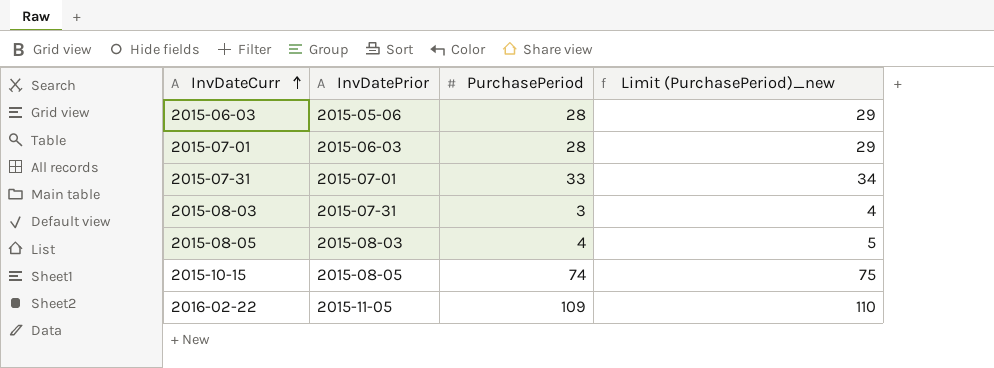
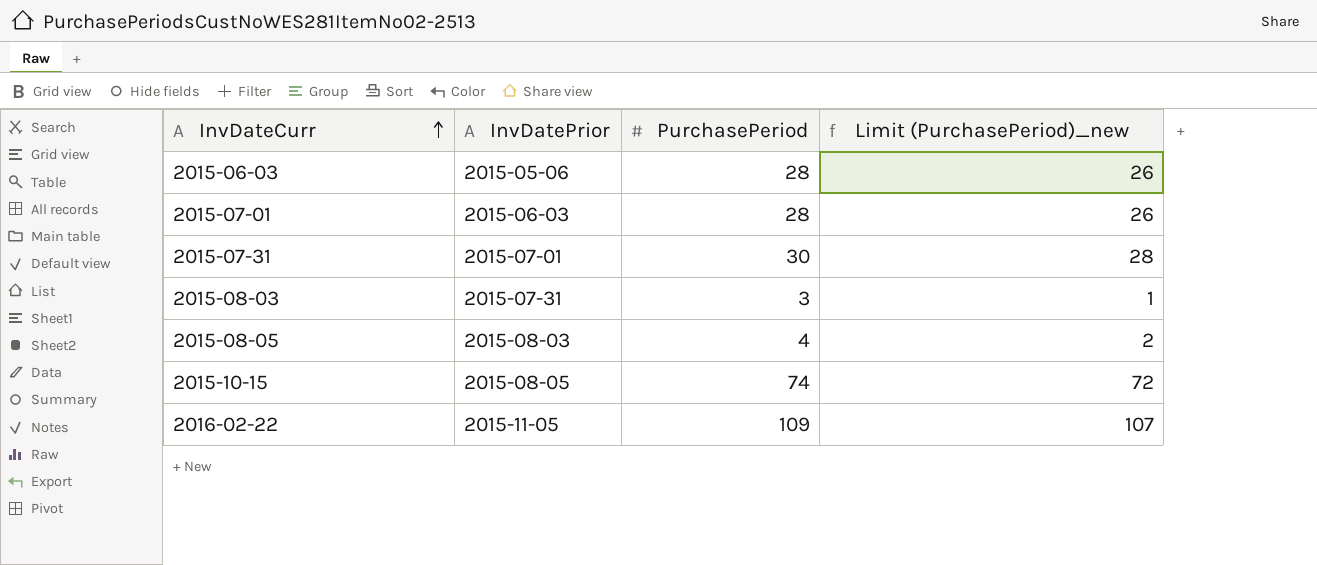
column Limit (PurchasePeriod)_new | formula: [PurchasePeriod] + 1 -> [PurchasePeriod] - 2
2015-07-31 | PurchasePeriod: 33 -> 30

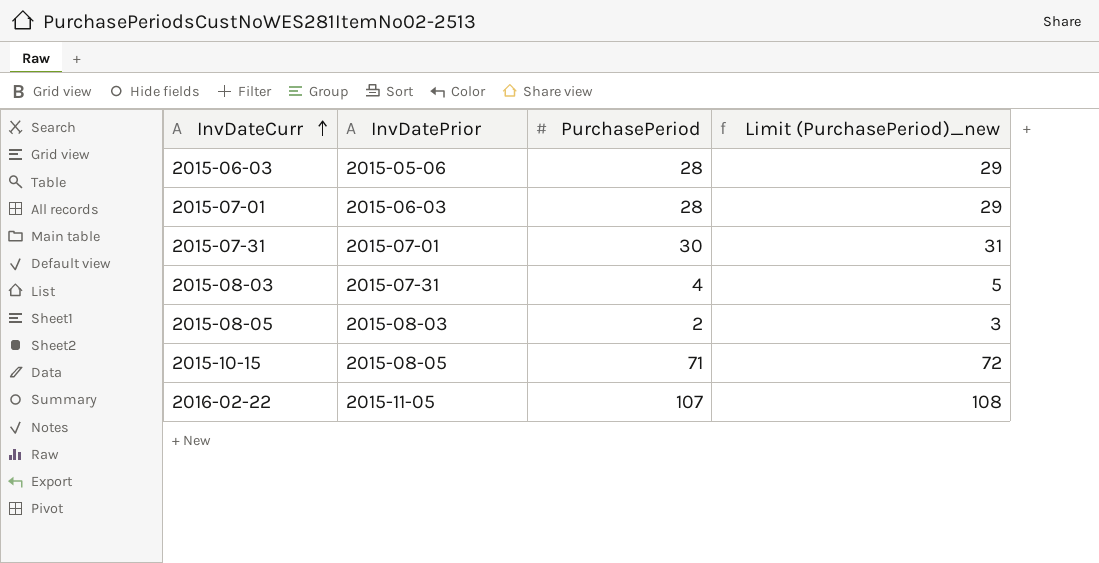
column Limit (PurchasePeriod)_new | formula: [PurchasePeriod] - 2 -> [PurchasePeriod] + 1
2015-08-03 | PurchasePeriod: 3 -> 4
2015-08-05 | PurchasePeriod: 4 -> 2
2015-10-15 | PurchasePeriod: 74 -> 71
2016-02-22 | PurchasePeriod: 109 -> 107

